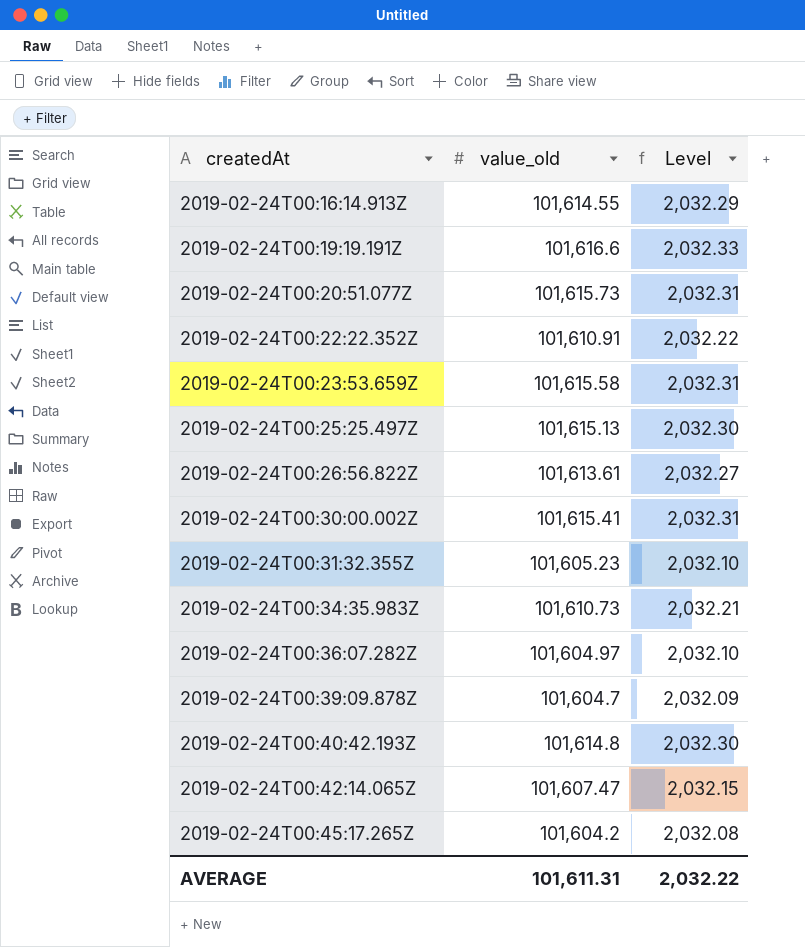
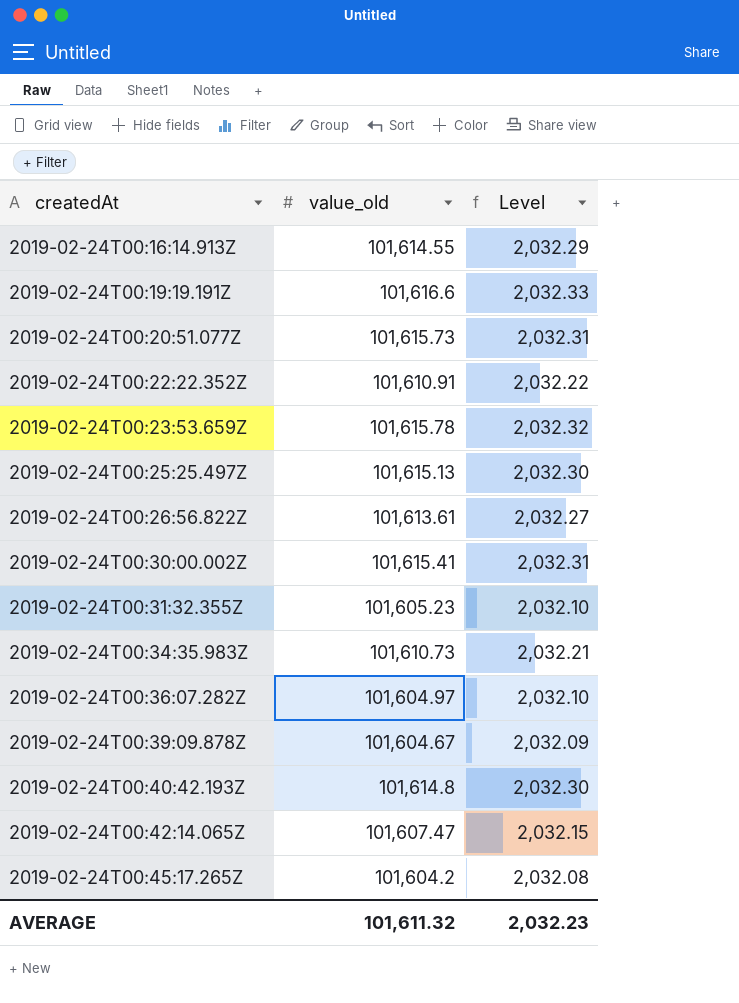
2019-02-24T00:23:53.659Z | value_old: 101,615.58 -> 101,615.78
2019-02-24T00:23:53.659Z | Level: 2,032.31 -> 2,032.32
2019-02-24T00:39:09.878Z | value_old: 101,604.7 -> 101,604.67
AVERAGE | value_old: 101,611.31 -> 101,611.32
AVERAGE | Level: 2,032.22 -> 2,032.23

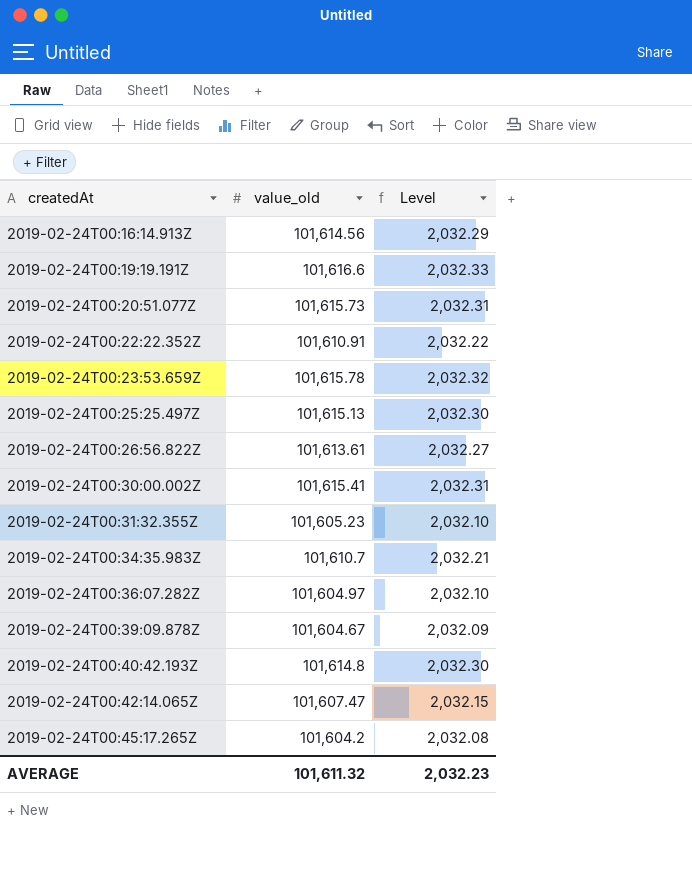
2019-02-24T00:16:14.913Z | value_old: 101,614.55 -> 101,614.56
2019-02-24T00:34:35.983Z | value_old: 101,610.73 -> 101,610.7

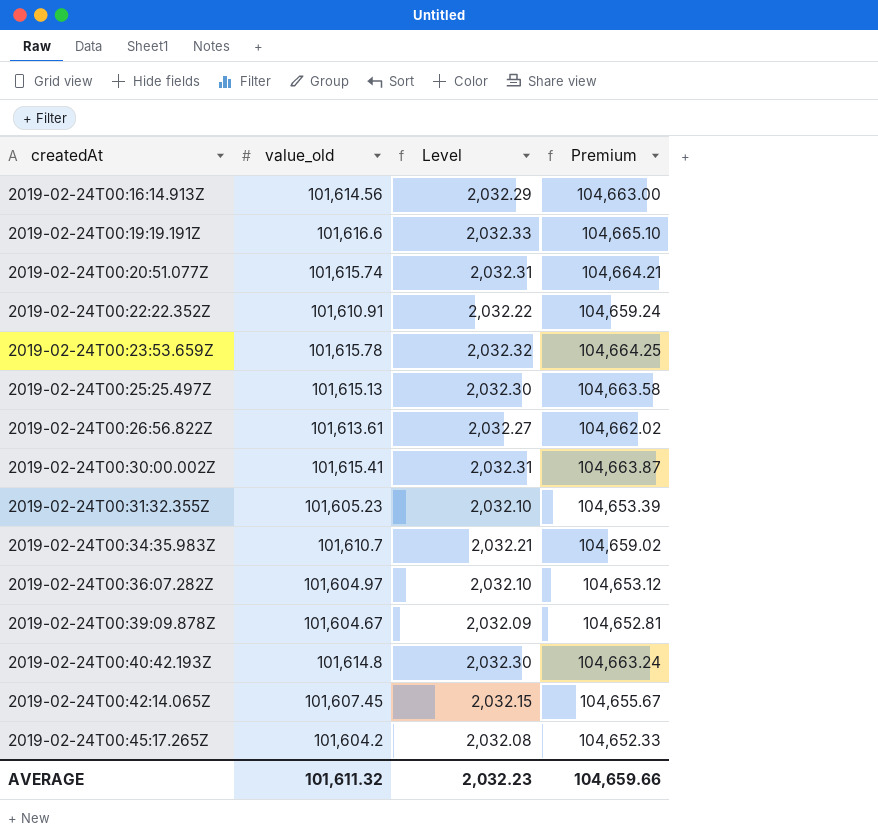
column Premium | formula: none -> [value_old] * 1.03
2019-02-24T00:20:51.077Z | value_old: 101,615.73 -> 101,615.74
2019-02-24T00:42:14.065Z | value_old: 101,607.47 -> 101,607.45

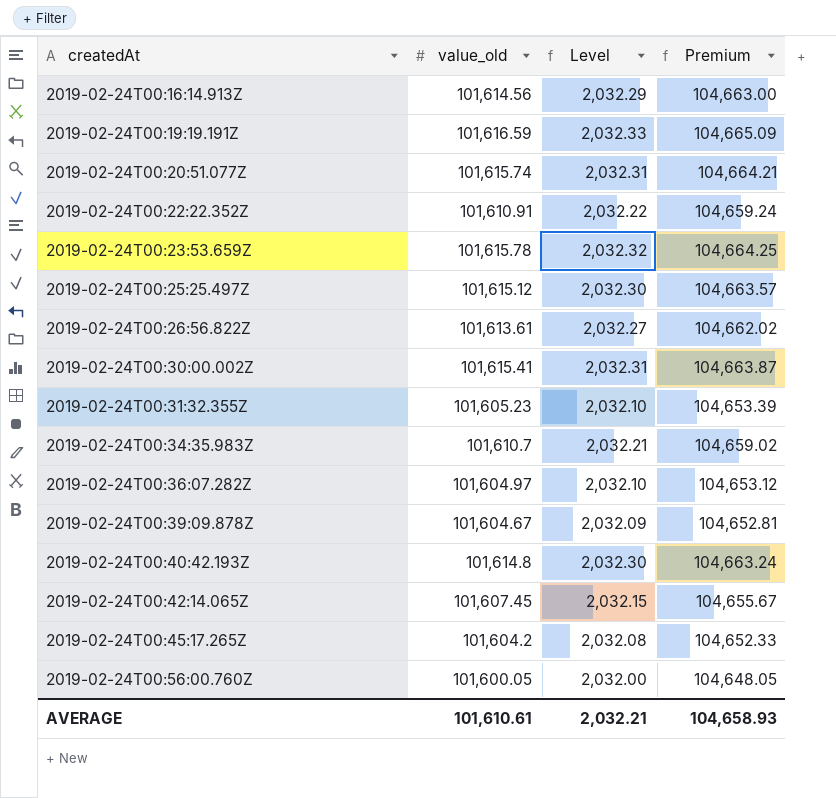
2019-02-24T00:19:19.191Z | value_old: 101,616.6 -> 101,616.59
2019-02-24T00:19:19.191Z | Premium: 104,665.10 -> 104,665.09
2019-02-24T00:25:25.497Z | value_old: 101,615.13 -> 101,615.12
2019-02-24T00:25:25.497Z | Premium: 104,663.58 -> 104,663.57
row 2019-02-24T00:56:00.760Z: none -> 101,600.05 | 2,032.00 | 104,648.05
AVERAGE | value_old: 101,611.32 -> 101,610.61
AVERAGE | Level: 2,032.23 -> 2,032.21
AVERAGE | Premium: 104,659.66 -> 104,658.93

